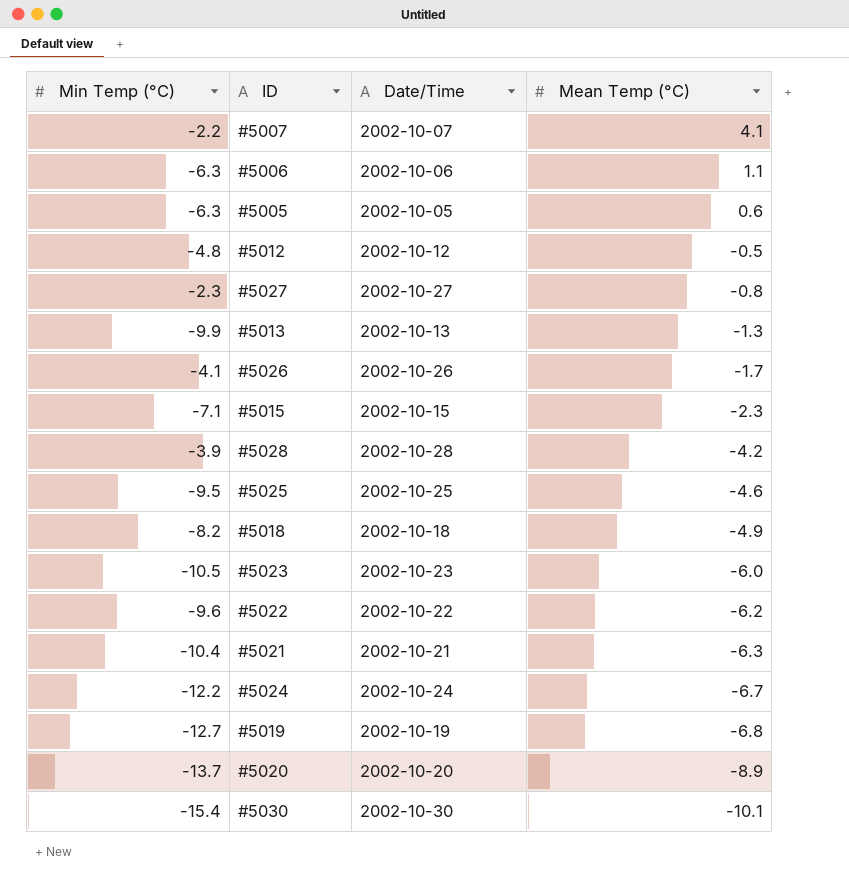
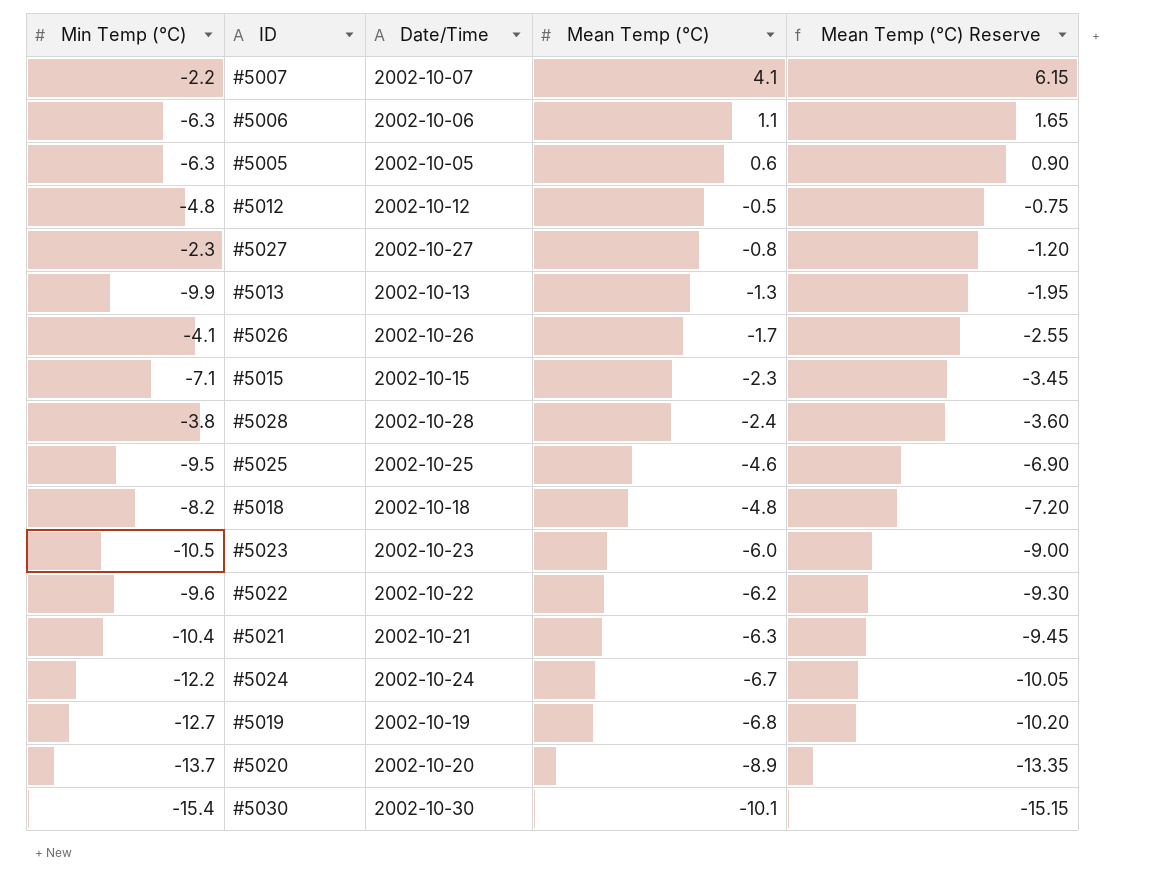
column Mean Temp (°C) Reserve | formula: none -> [Mean Temp (°C)] * 1.5
#5028 | Min Temp (°C): -3.9 -> -3.8
#5028 | Mean Temp (°C): -4.2 -> -2.4
#5018 | Mean Temp (°C): -4.9 -> -4.8

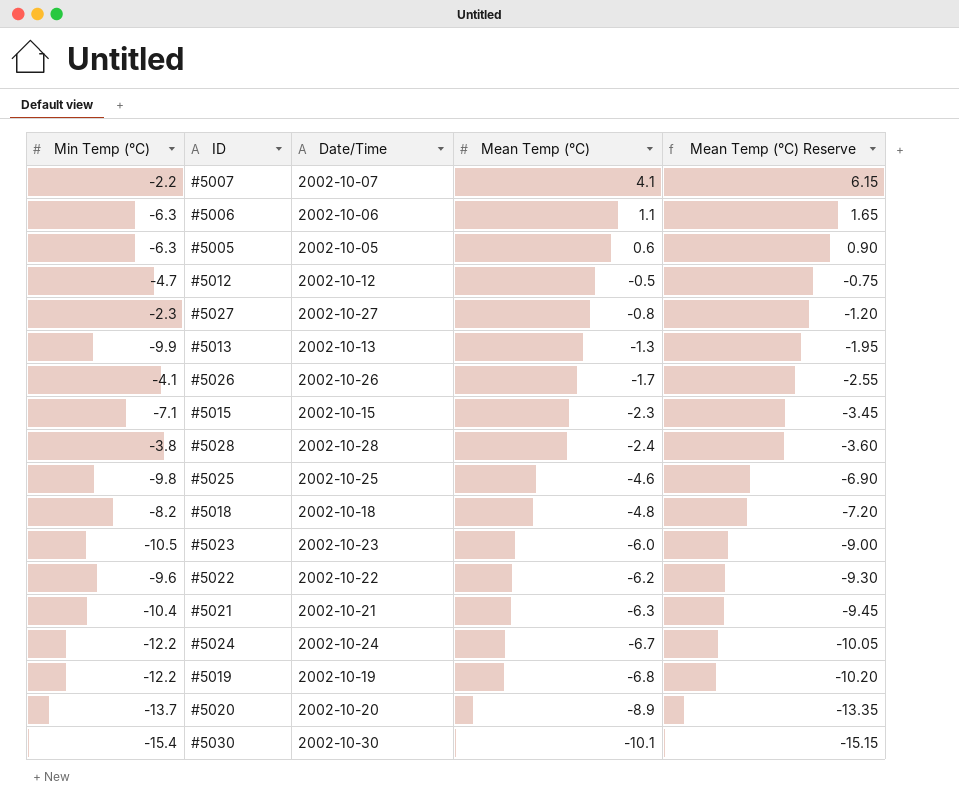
#5012 | Min Temp (°C): -4.8 -> -4.7
#5025 | Min Temp (°C): -9.5 -> -9.8
#5019 | Min Temp (°C): -12.7 -> -12.2

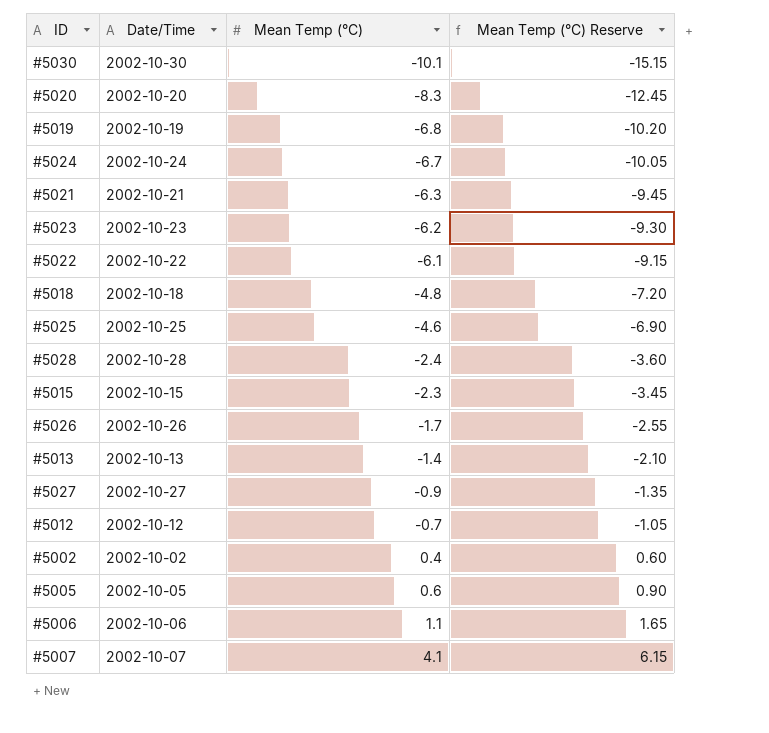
row order: Mean Temp (°C) descending -> Mean Temp (°C) ascending
column Min Temp (°C) | position: 1 -> none
#5020 | Mean Temp (°C): -8.9 -> -8.3
#5020 | Mean Temp (°C) Reserve: -13.35 -> -12.45
#5023 | Mean Temp (°C): -6.0 -> -6.2
#5023 | Mean Temp (°C) Reserve: -9.00 -> -9.30
#5022 | Mean Temp (°C): -6.2 -> -6.1
#5022 | Mean Temp (°C) Reserve: -9.30 -> -9.15
#5013 | Mean Temp (°C): -1.3 -> -1.4
#5013 | Mean Temp (°C) Reserve: -1.95 -> -2.10
#5027 | Mean Temp (°C): -0.8 -> -0.9
#5027 | Mean Temp (°C) Reserve: -1.20 -> -1.35
#5012 | Mean Temp (°C): -0.5 -> -0.7
#5012 | Mean Temp (°C) Reserve: -0.75 -> -1.05
row #5002: none -> 2002-10-02 | 0.4 | 0.60

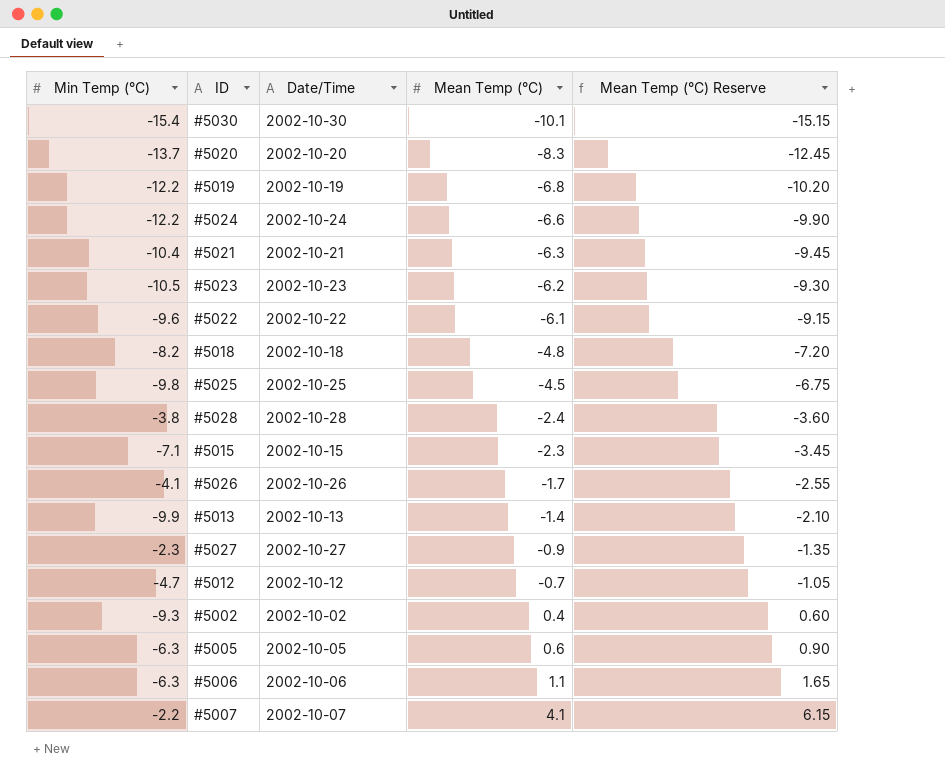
column Min Temp (°C) | position: none -> 1
#5024 | Mean Temp (°C): -6.7 -> -6.6
#5024 | Mean Temp (°C) Reserve: -10.05 -> -9.90
#5025 | Mean Temp (°C): -4.6 -> -4.5
#5025 | Mean Temp (°C) Reserve: -6.90 -> -6.75

